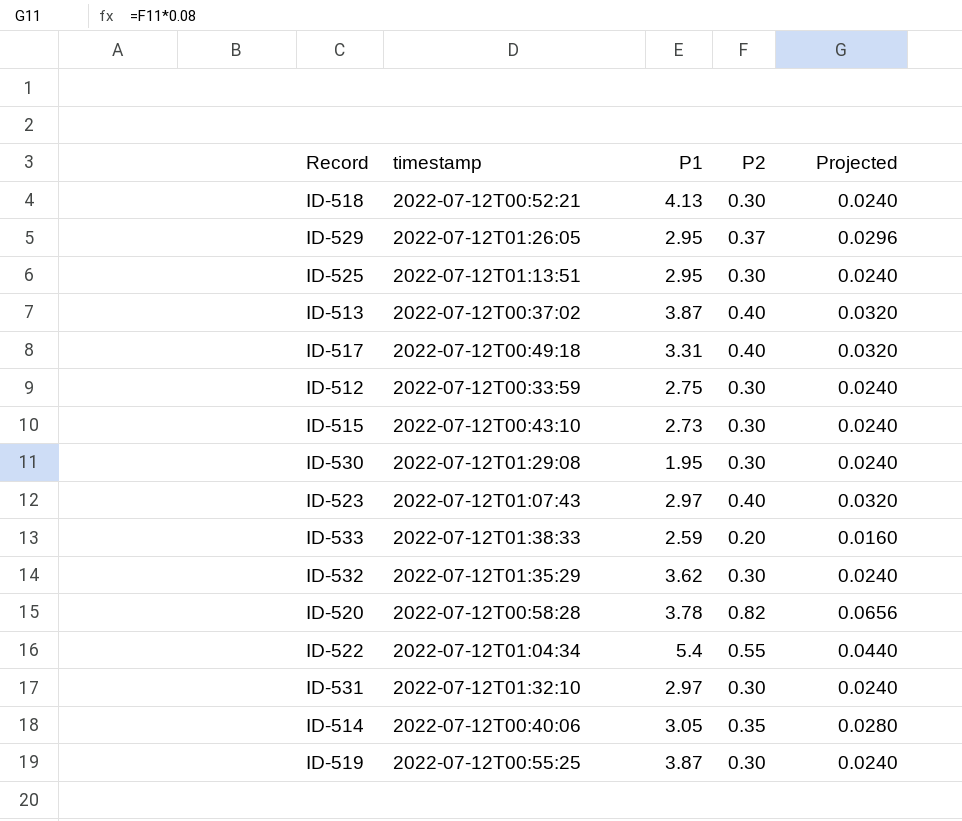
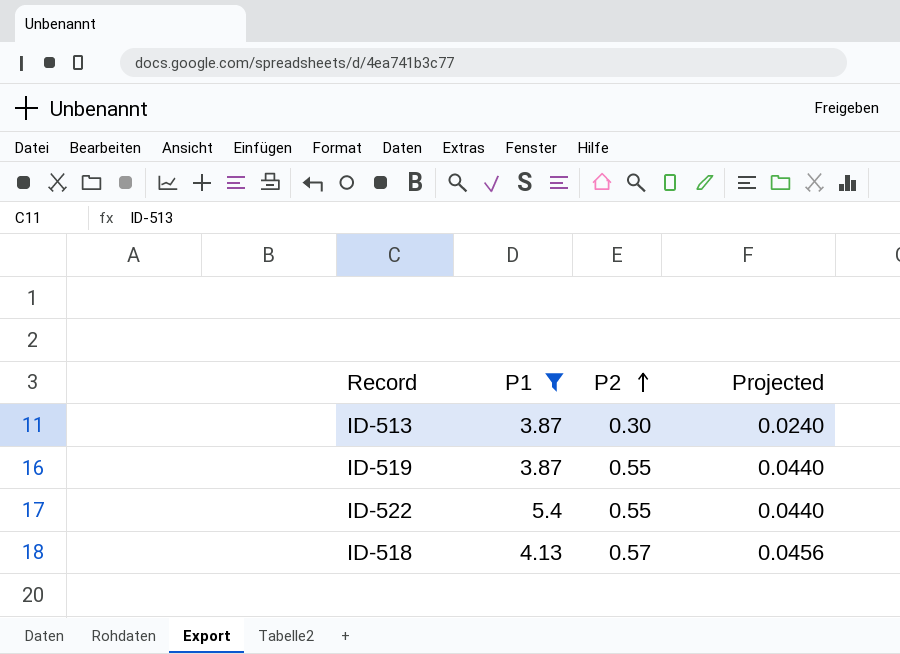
filter: none -> P1 >= 3.87
row order: none -> P2 ascending
column timestamp | position: 2 -> none
ID-513 | P2: 0.40 -> 0.30
ID-513 | Projected: 0.0320 -> 0.0240
ID-519 | P2: 0.30 -> 0.55
ID-519 | Projected: 0.0240 -> 0.0440
ID-518 | P2: 0.30 -> 0.57
ID-518 | Projected: 0.0240 -> 0.0456

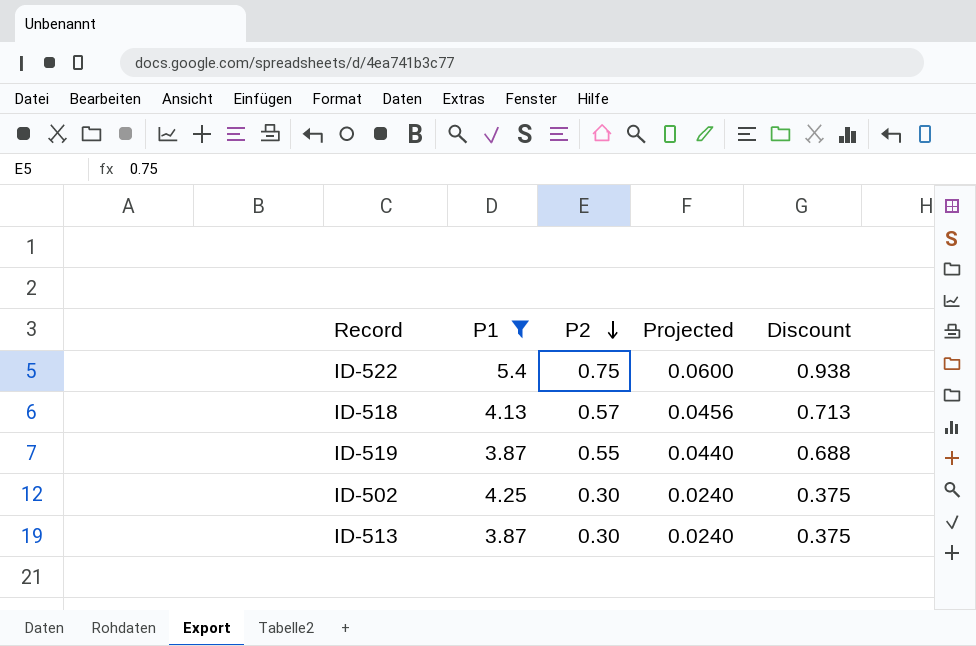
row order: P2 ascending -> P2 descending
column Discount | formula: none -> [P2] * 1.25
ID-522 | P2: 0.55 -> 0.75
ID-522 | Projected: 0.0440 -> 0.0600
row ID-502: none -> 4.25 | 0.30 | 0.0240 | 0.375

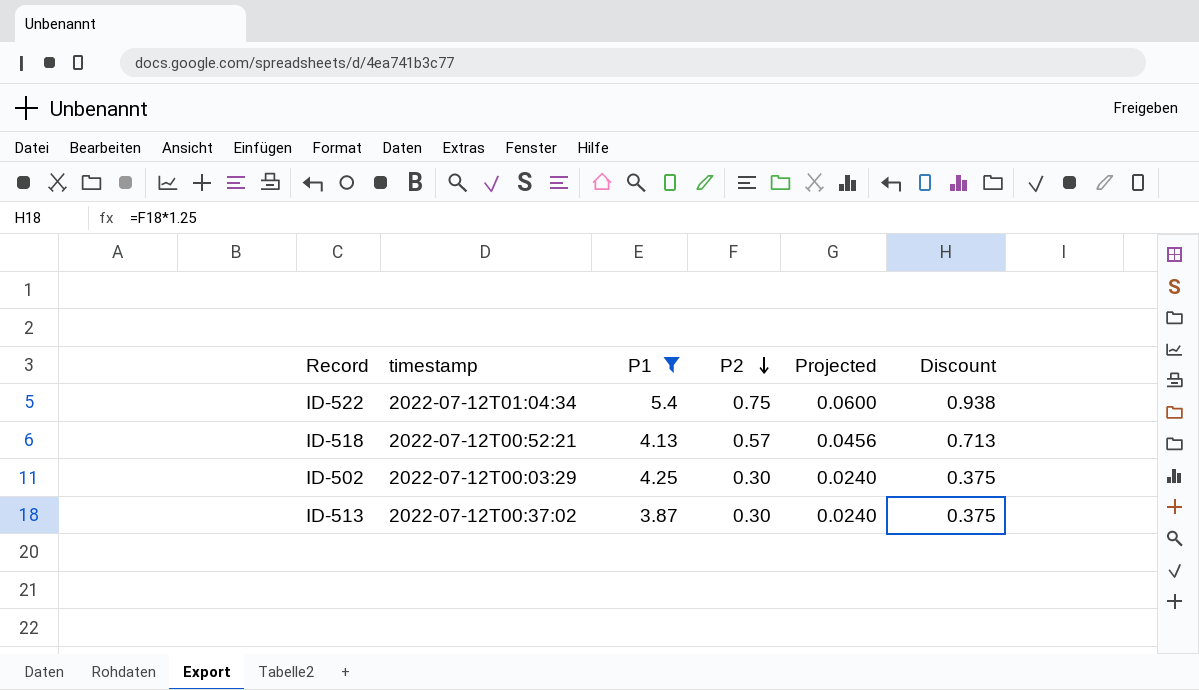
column timestamp | position: none -> 2
row ID-519: 3.87 | 0.55 | 0.0440 | 0.688 -> none

